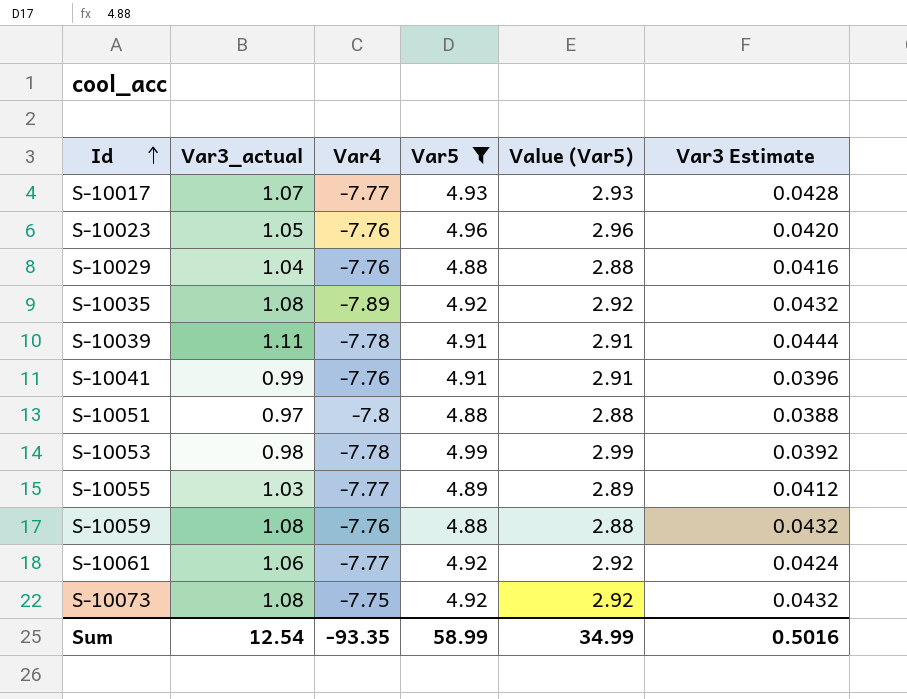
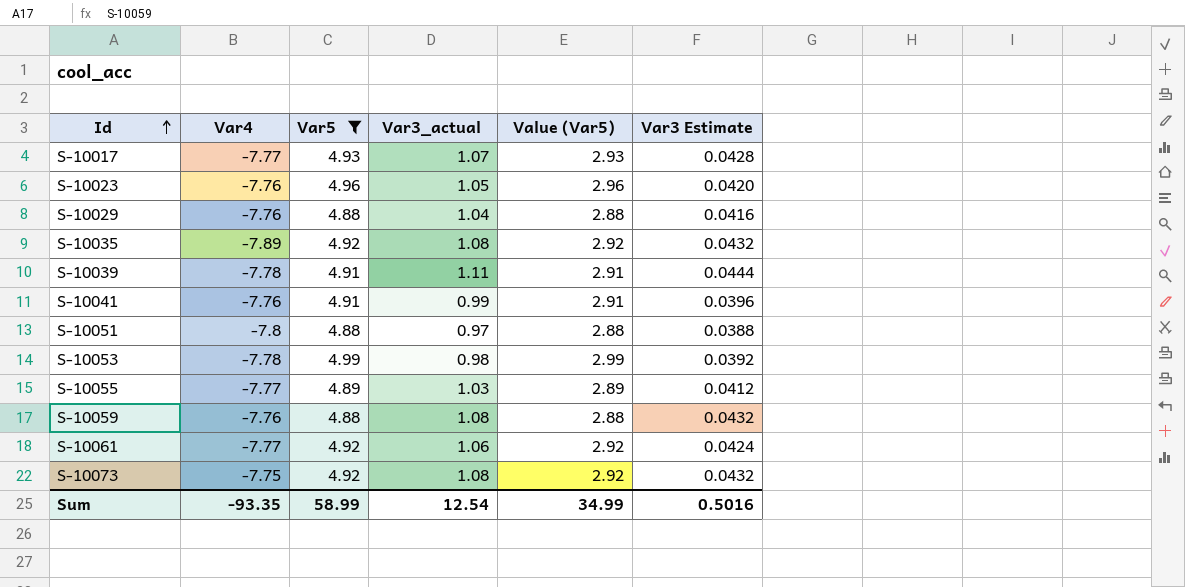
column Var3_actual | position: 2 -> 4

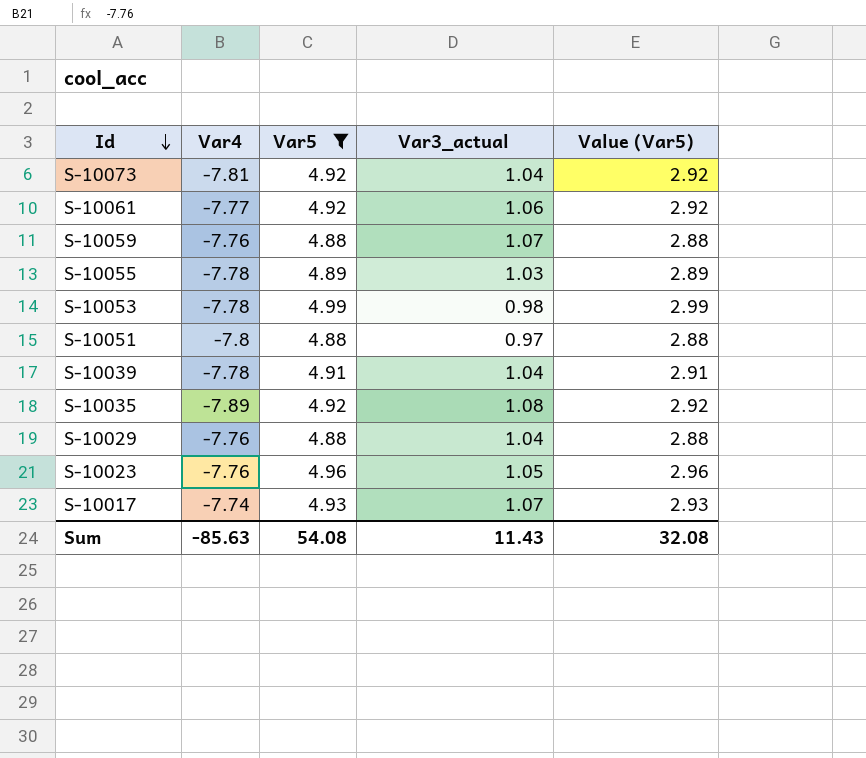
row order: Id ascending -> Id descending
column Var3 Estimate | formula: [Var3_actual] * 0.04 -> none
row S-10041: -7.76 | 4.91 | 0.99 | 2.91 | 0.0396 -> none
S-10073 | Var4: -7.75 -> -7.81
S-10073 | Var3_actual: 1.08 -> 1.04
S-10059 | Var3_actual: 1.08 -> 1.07
S-10055 | Var4: -7.77 -> -7.78
S-10039 | Var3_actual: 1.11 -> 1.04
S-10017 | Var4: -7.77 -> -7.74
Sum | Var4: -93.35 -> -85.63
Sum | Var5: 58.99 -> 54.08
Sum | Var3_actual: 12.54 -> 11.43
Sum | Value (Var5): 34.99 -> 32.08

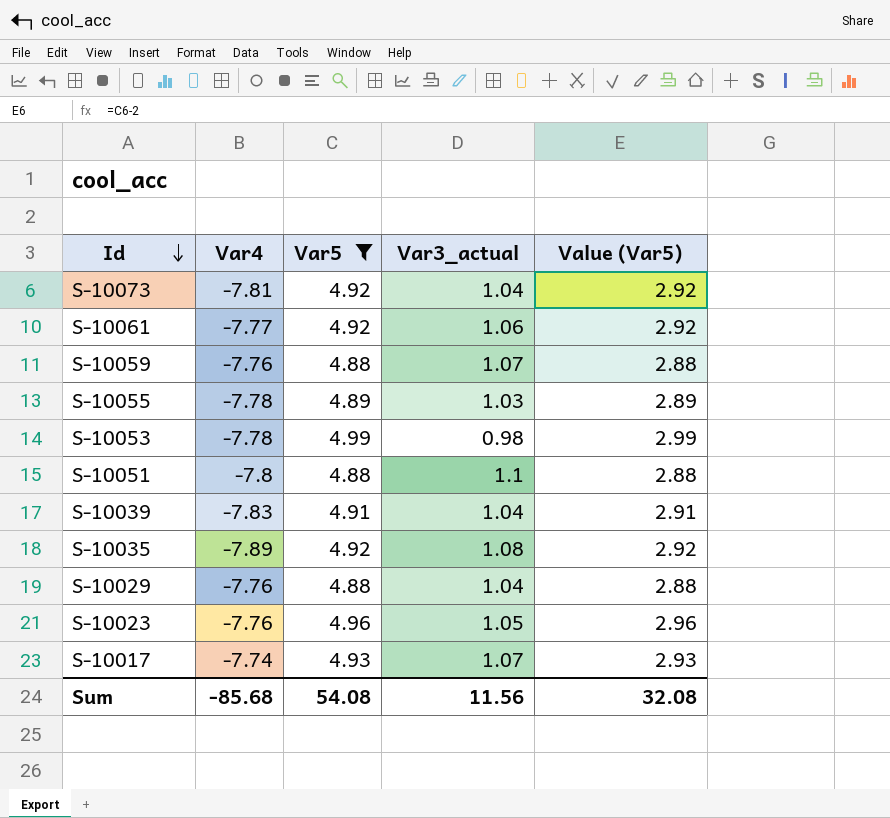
S-10051 | Var3_actual: 0.97 -> 1.1
S-10039 | Var4: -7.78 -> -7.83
Sum | Var4: -85.63 -> -85.68
Sum | Var3_actual: 11.43 -> 11.56

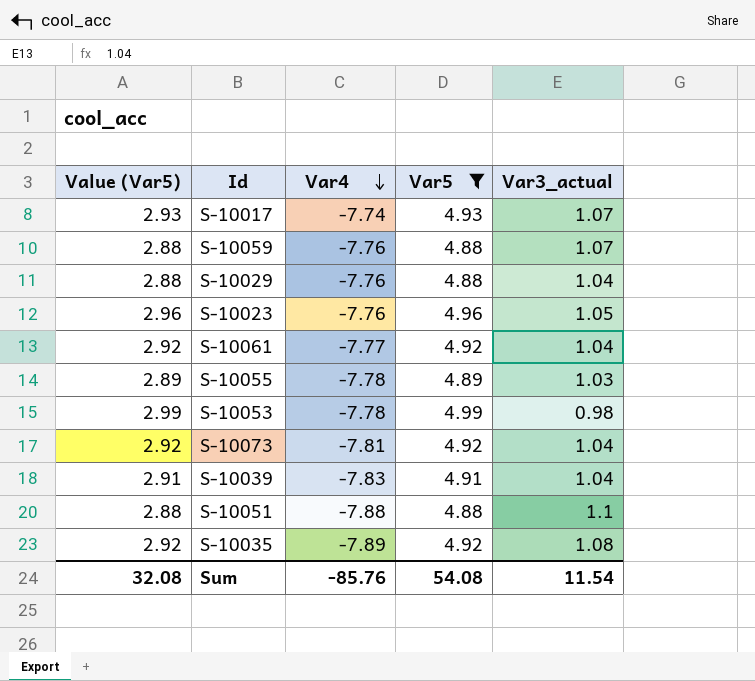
row order: Id descending -> Var4 descending
column Value (Var5) | position: 5 -> 1
S-10061 | Var3_actual: 1.06 -> 1.04
S-10051 | Var4: -7.8 -> -7.88
Sum | Var4: -85.68 -> -85.76
Sum | Var3_actual: 11.56 -> 11.54

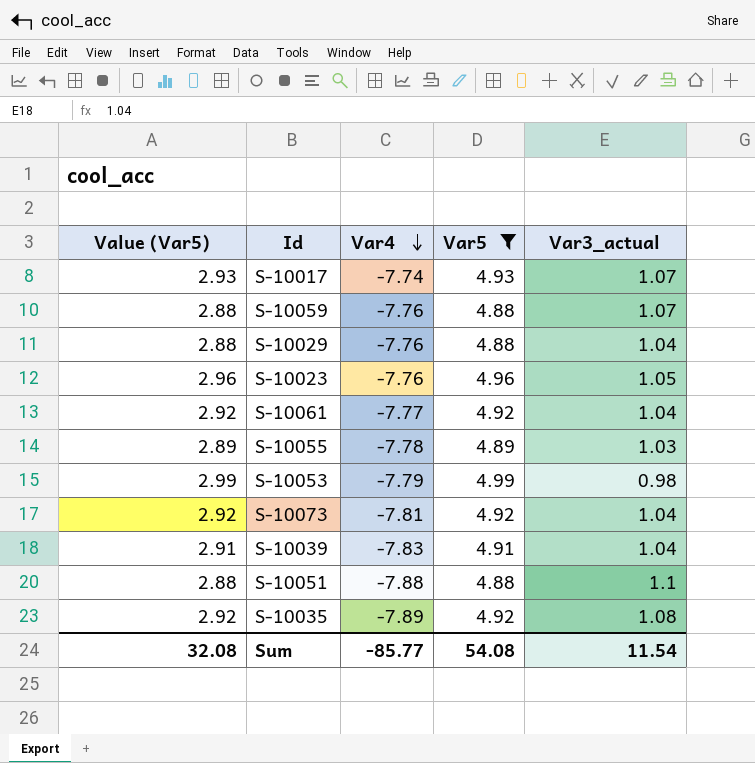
S-10053 | Var4: -7.78 -> -7.79
Sum | Var4: -85.76 -> -85.77

